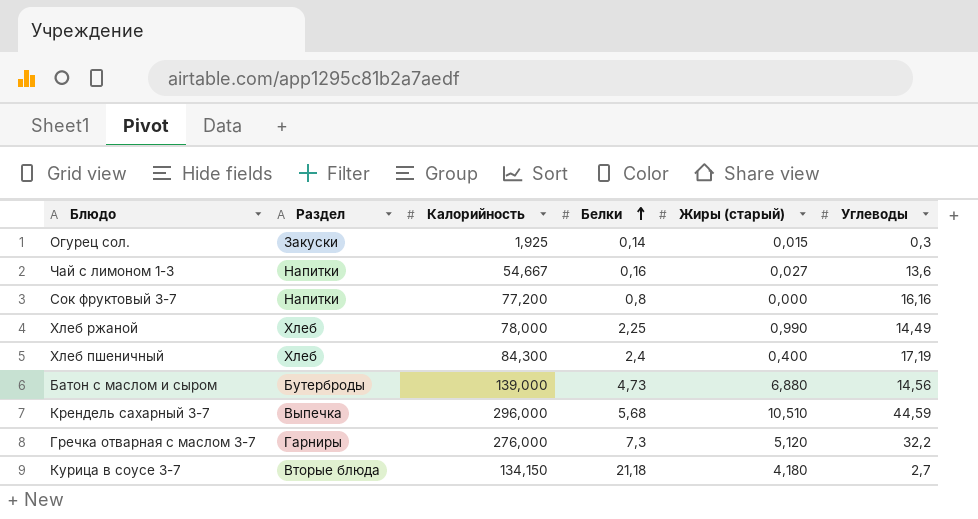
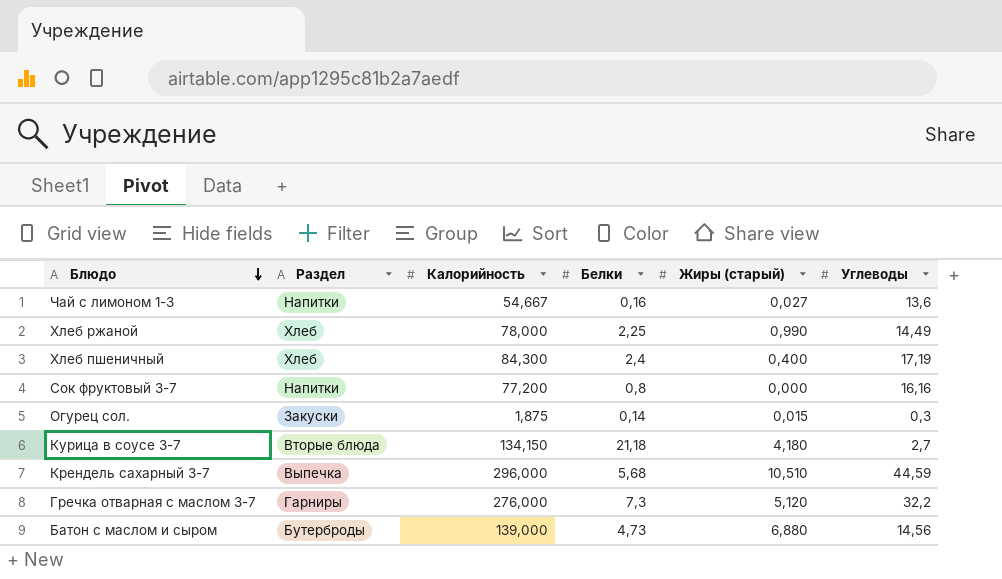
row order: Белки ascending -> Блюдо descending
Огурец сол. | Калорийность: 1,925 -> 1,875

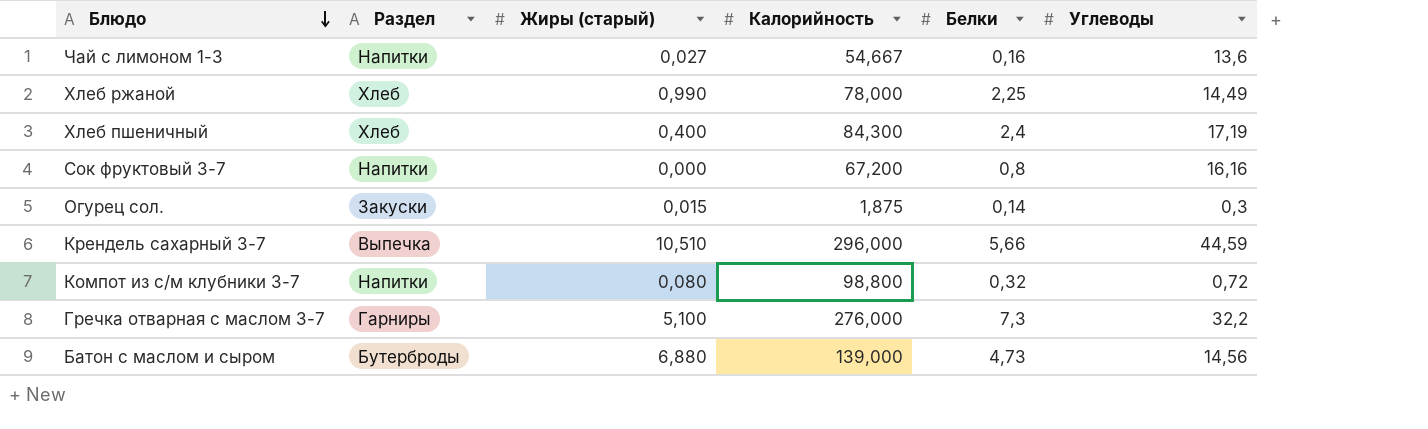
column Жиры (старый) | position: 5 -> 3
row Курица в соусе 3-7: Вторые блюда | 134,150 | 21,18 | 4,180 | 2,7 -> none
Сок фруктовый 3-7 | Калорийность: 77,200 -> 67,200
Крендель сахарный 3-7 | Белки: 5,68 -> 5,66
row Компот из с/м клубники 3-7: none -> Напитки | 0,080 | 98,800 | 0,32 | 0,72
Гречка отварная с маслом 3-7 | Жиры (старый): 5,120 -> 5,100

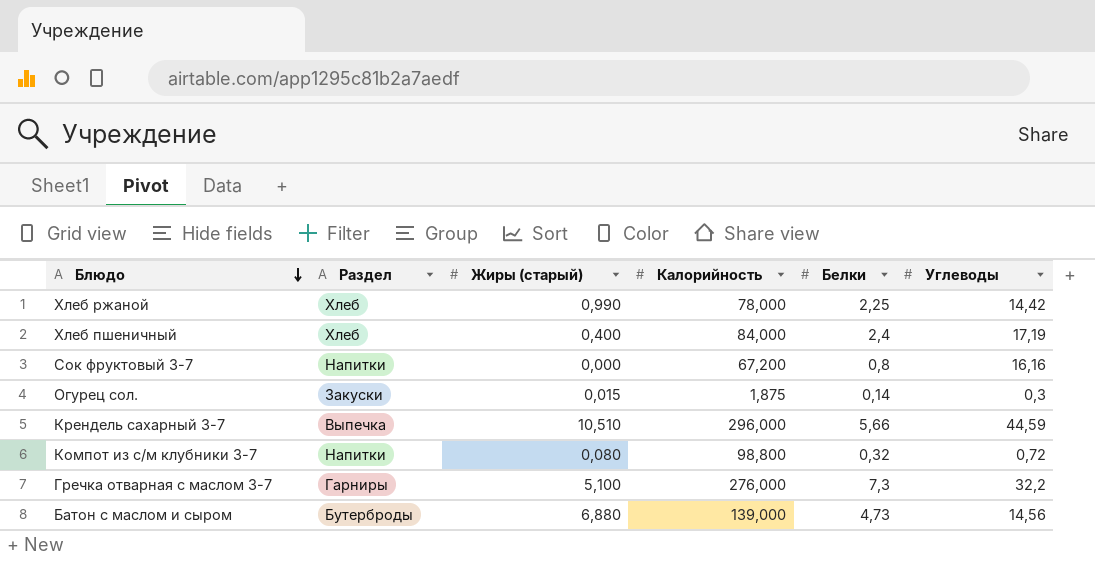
row Чай с лимоном 1-3: Напитки | 0,027 | 54,667 | 0,16 | 13,6 -> none
Хлеб ржаной | Углеводы: 14,49 -> 14,42
Хлеб пшеничный | Калорийность: 84,300 -> 84,000

